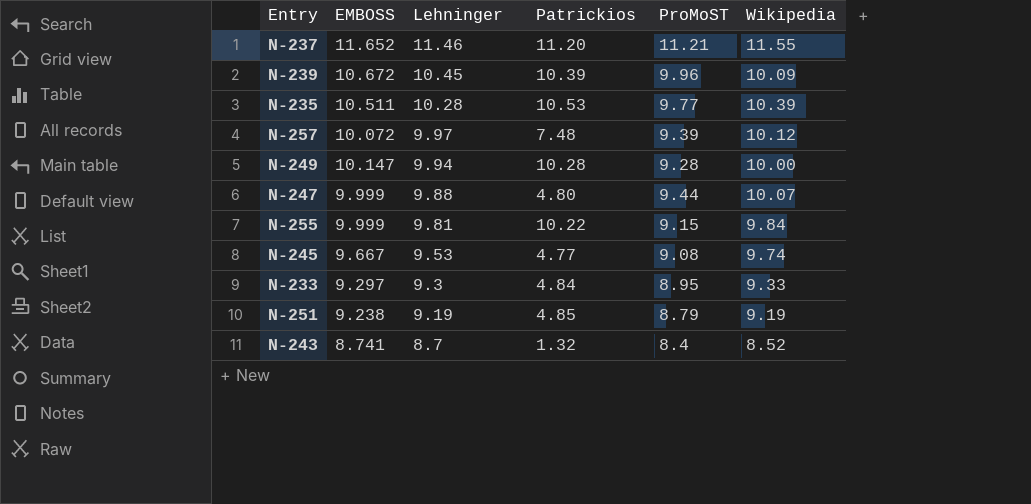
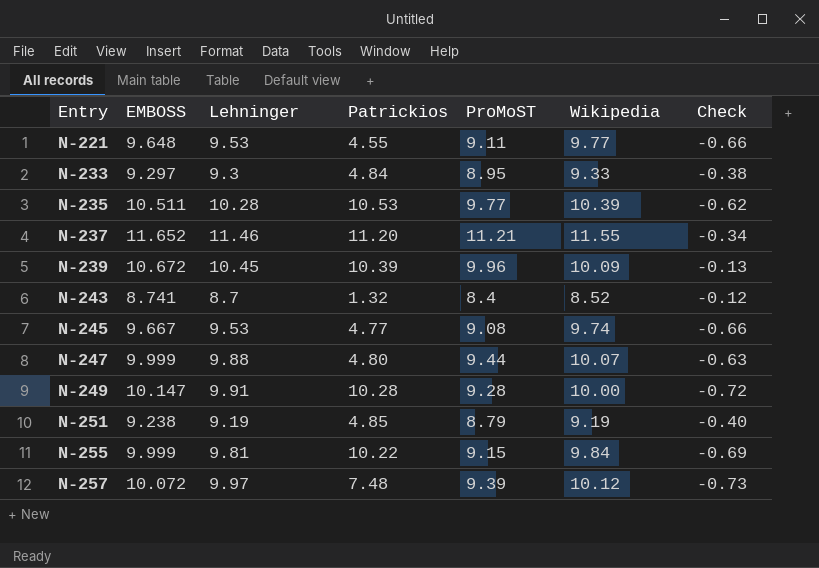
row order: Lehninger descending -> Entry ascending
column Check | formula: none -> [ProMoST] - [Wikipedia]
row N-221: none -> 9.648 | 9.53 | 4.55 | 9.11 | 9.77 | -0.66
N-249 | Lehninger: 9.94 -> 9.91

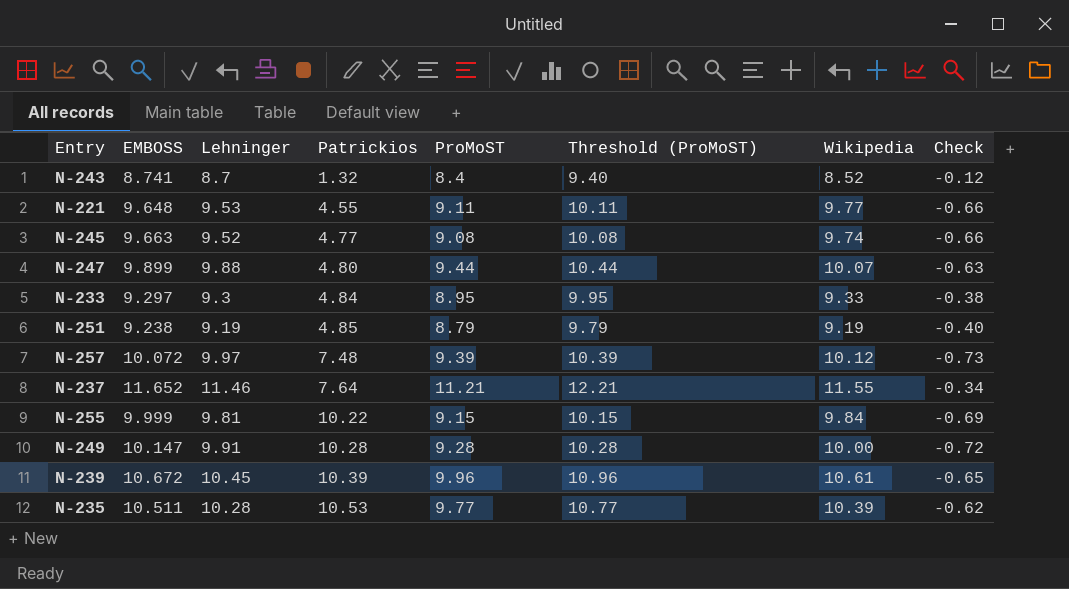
row order: Entry ascending -> Patrickios ascending
column Threshold (ProMoST) | formula: none -> [ProMoST] + 1
N-245 | EMBOSS: 9.667 -> 9.663
N-245 | Lehninger: 9.53 -> 9.52
N-247 | EMBOSS: 9.999 -> 9.899
N-237 | Patrickios: 11.20 -> 7.64
N-239 | Wikipedia: 10.09 -> 10.61
N-239 | Check: -0.13 -> -0.65

